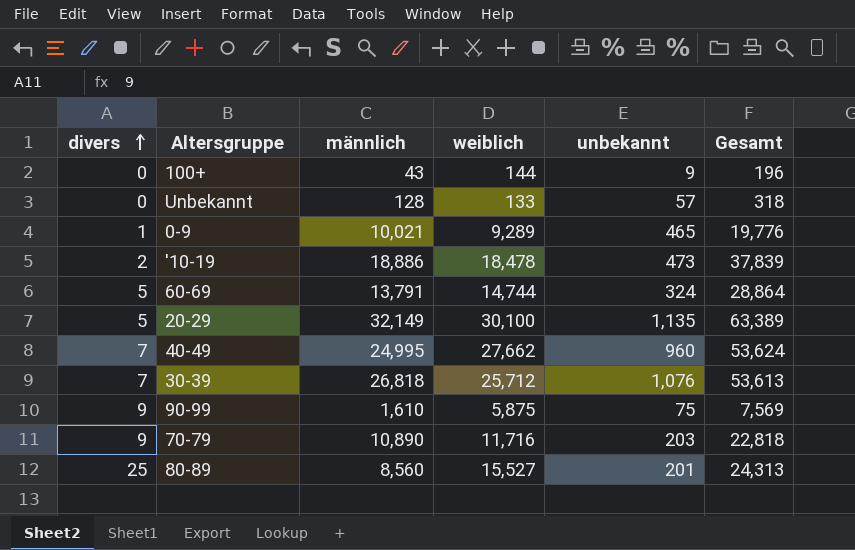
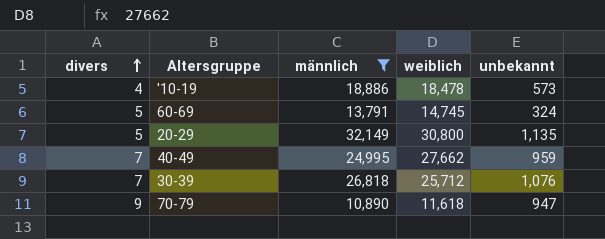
filter: none -> männlich >= 10,890
column Gesamt | formula: [divers] + [männlich] + [weiblich] + [unbekannt] -> none
'10-19 | divers: 2 -> 4
'10-19 | unbekannt: 473 -> 573
60-69 | weiblich: 14,744 -> 14,745
20-29 | weiblich: 30,100 -> 30,800
40-49 | unbekannt: 960 -> 959
70-79 | weiblich: 11,716 -> 11,618
70-79 | unbekannt: 203 -> 947

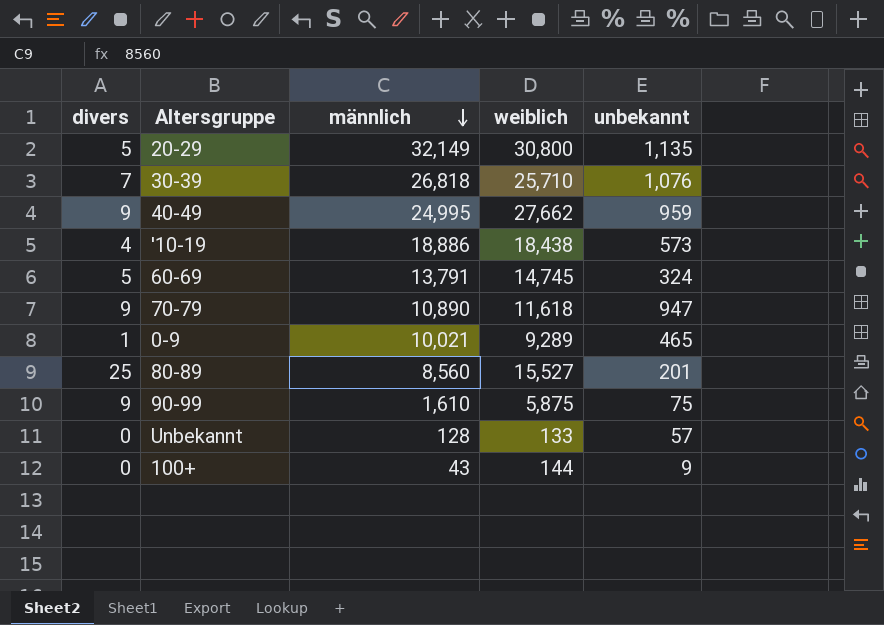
filter: männlich >= 10,890 -> none
row order: divers ascending -> männlich descending
30-39 | weiblich: 25,712 -> 25,710
40-49 | divers: 7 -> 9
'10-19 | weiblich: 18,478 -> 18,438

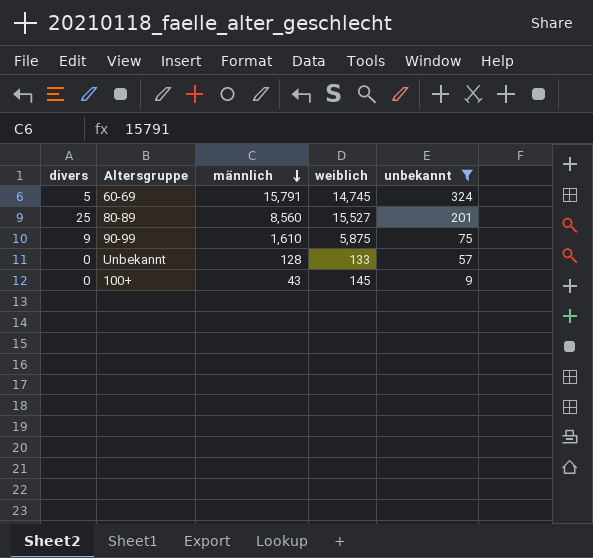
filter: none -> unbekannt <= 324
60-69 | männlich: 13,791 -> 15,791
100+ | weiblich: 144 -> 145

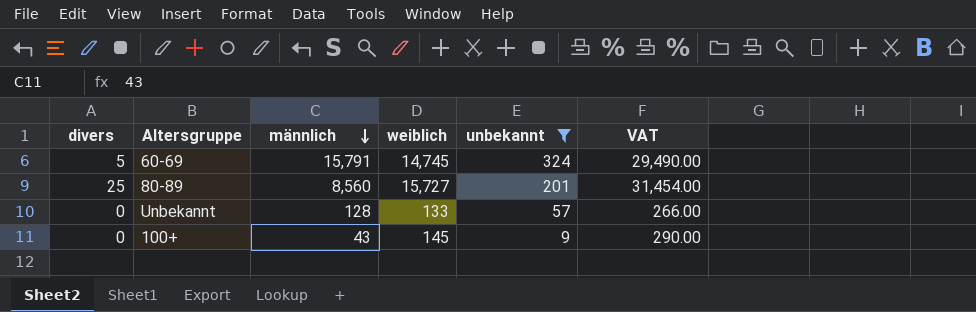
column VAT | formula: none -> [weiblich] * 2
row 90-99: 9 | 1,610 | 5,875 | 75 -> none
80-89 | weiblich: 15,527 -> 15,727

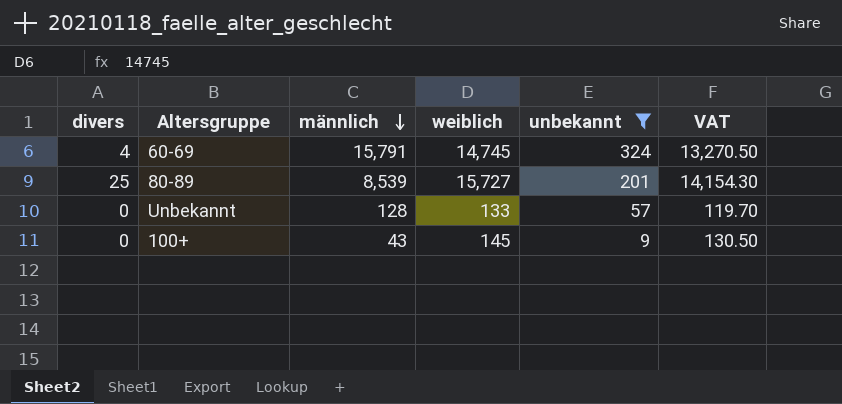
column VAT | formula: [weiblich] * 2 -> [weiblich] * 0.9
60-69 | divers: 5 -> 4
80-89 | männlich: 8,560 -> 8,539

